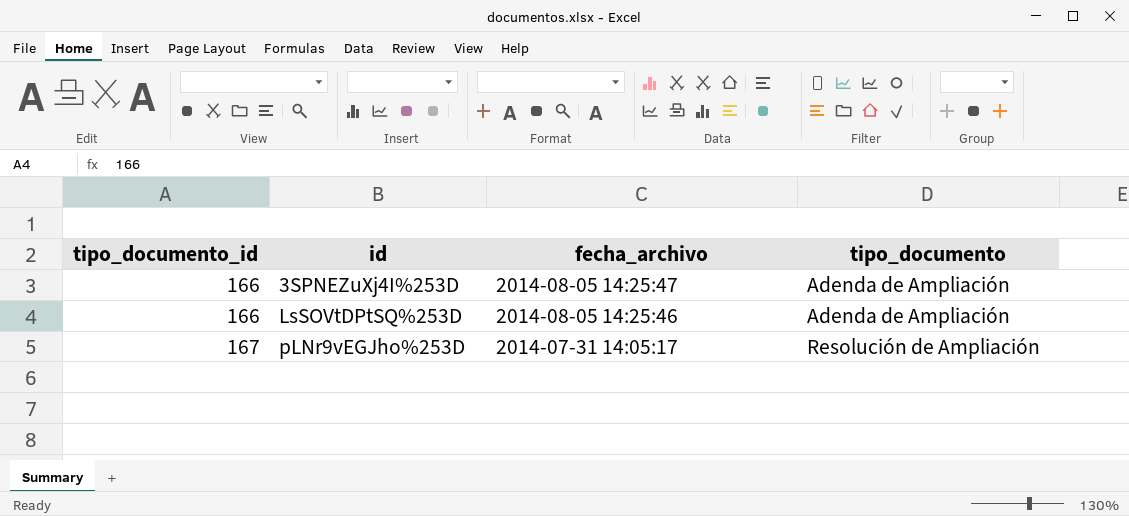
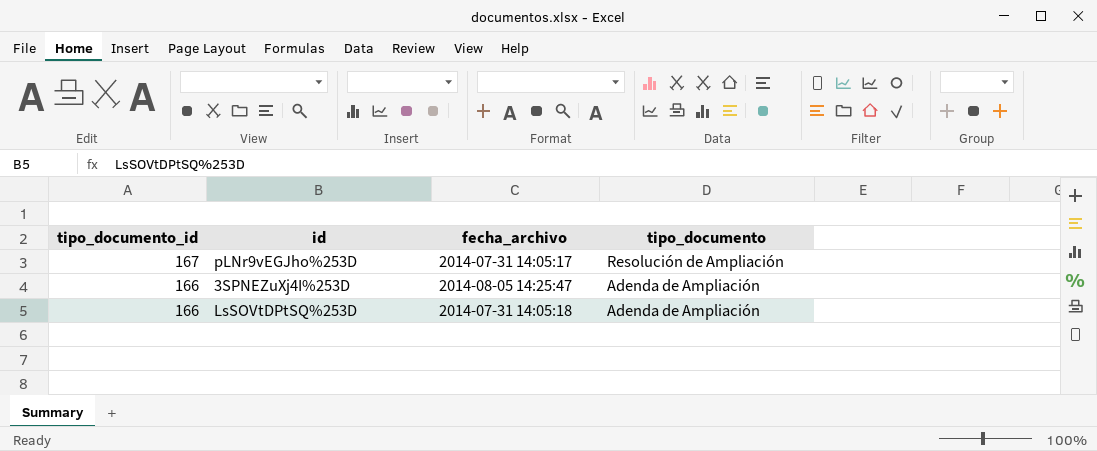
row order: tipo_documento_id ascending -> tipo_documento_id descending
LsSOVtDPtSQ%253D | fecha_archivo: 2014-08-05 14:25:46 -> 2014-07-31 14:05:18

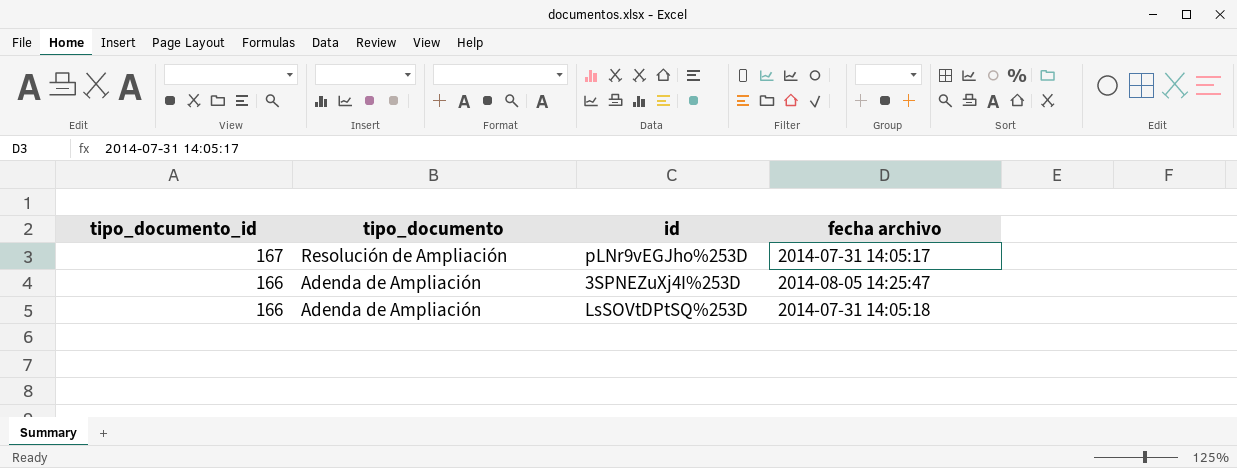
column tipo_documento | position: 4 -> 2
column name: fecha_archivo -> fecha archivo

